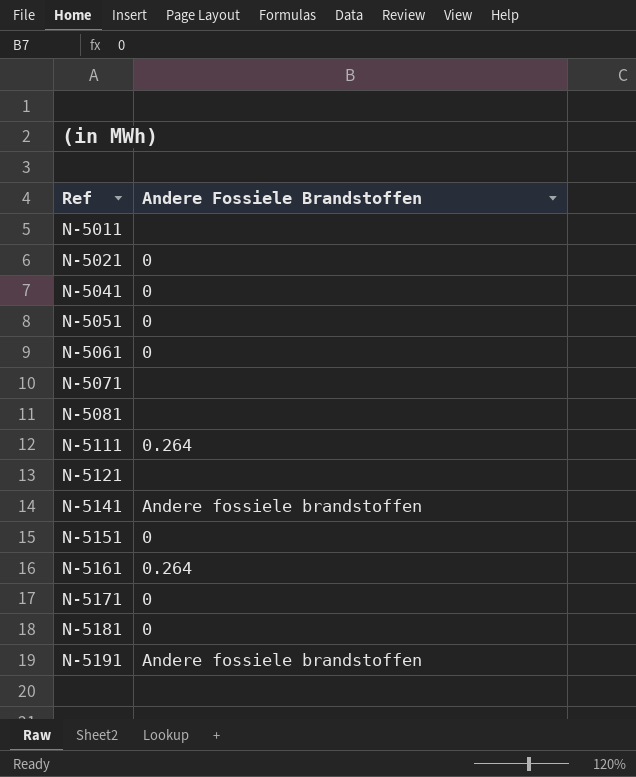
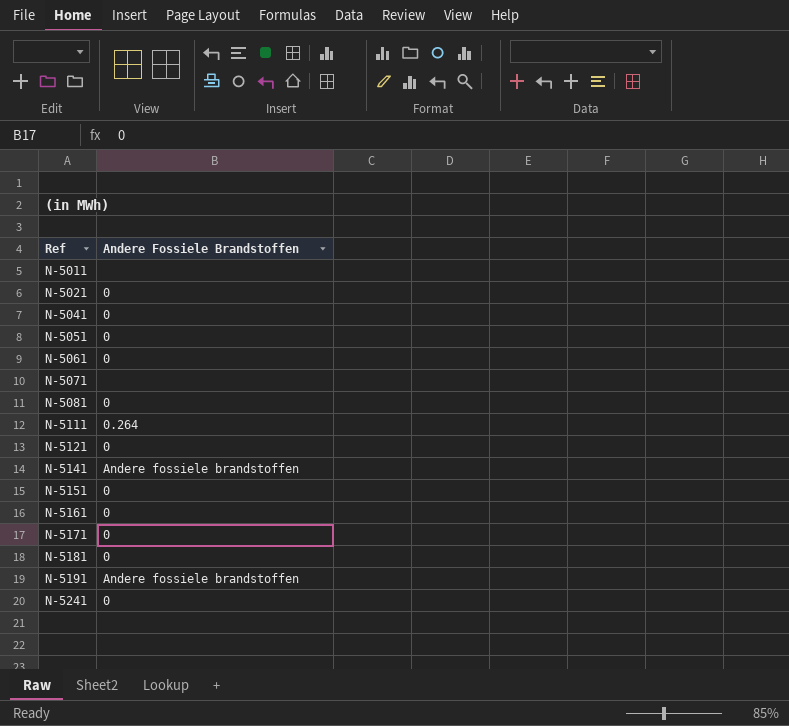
N-5081 | Andere Fossiele Brandstoffen: none -> 0
N-5121 | Andere Fossiele Brandstoffen: none -> 0
N-5161 | Andere Fossiele Brandstoffen: 0.264 -> 0
row N-5241: none -> 0

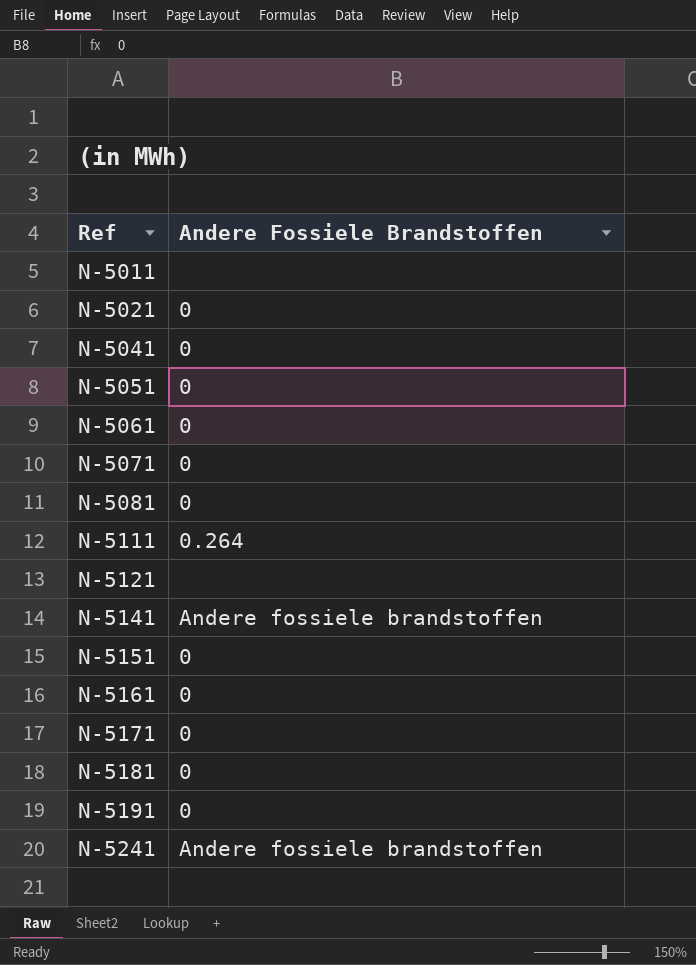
N-5071 | Andere Fossiele Brandstoffen: none -> 0
N-5121 | Andere Fossiele Brandstoffen: 0 -> none
N-5191 | Andere Fossiele Brandstoffen: Andere fossiele brandstoffen -> 0
N-5241 | Andere Fossiele Brandstoffen: 0 -> Andere fossiele brandstoffen

